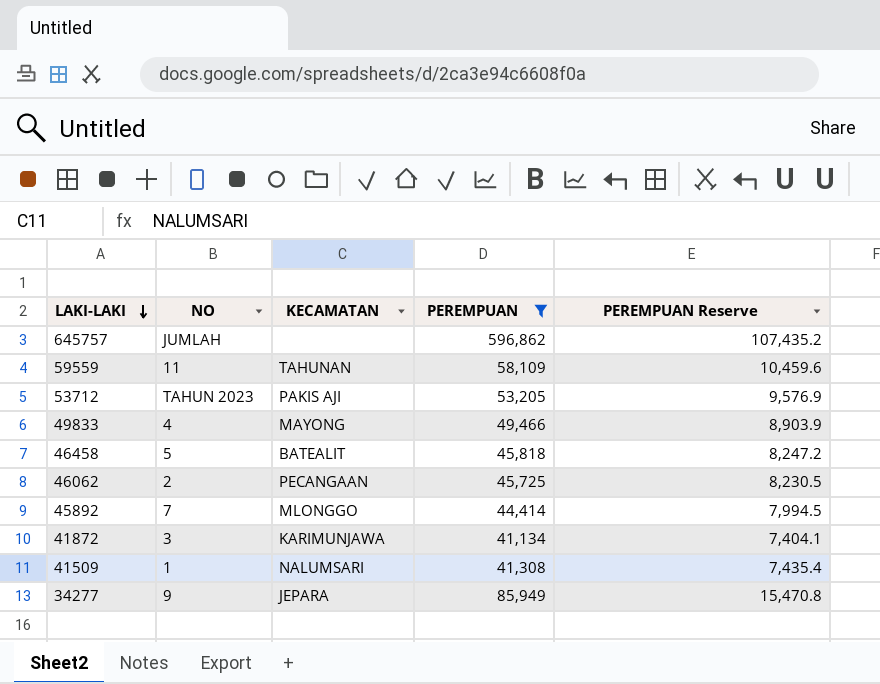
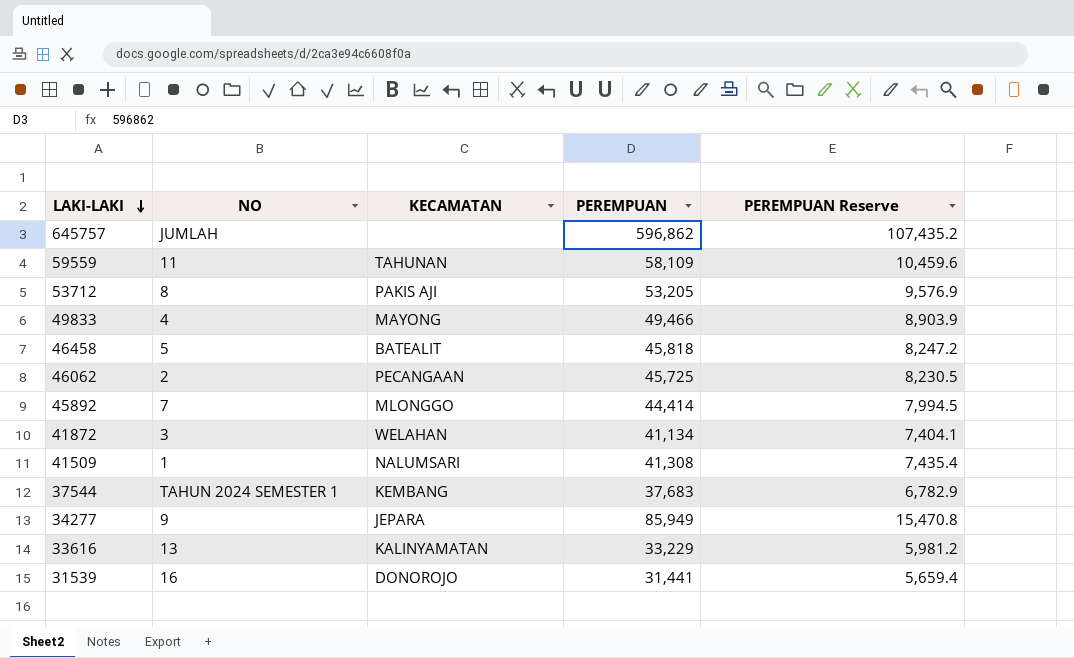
filter: PEREMPUAN >= 41,134 -> none
53712 | NO: TAHUN 2023 -> 8
41872 | KECAMATAN: KARIMUNJAWA -> WELAHAN

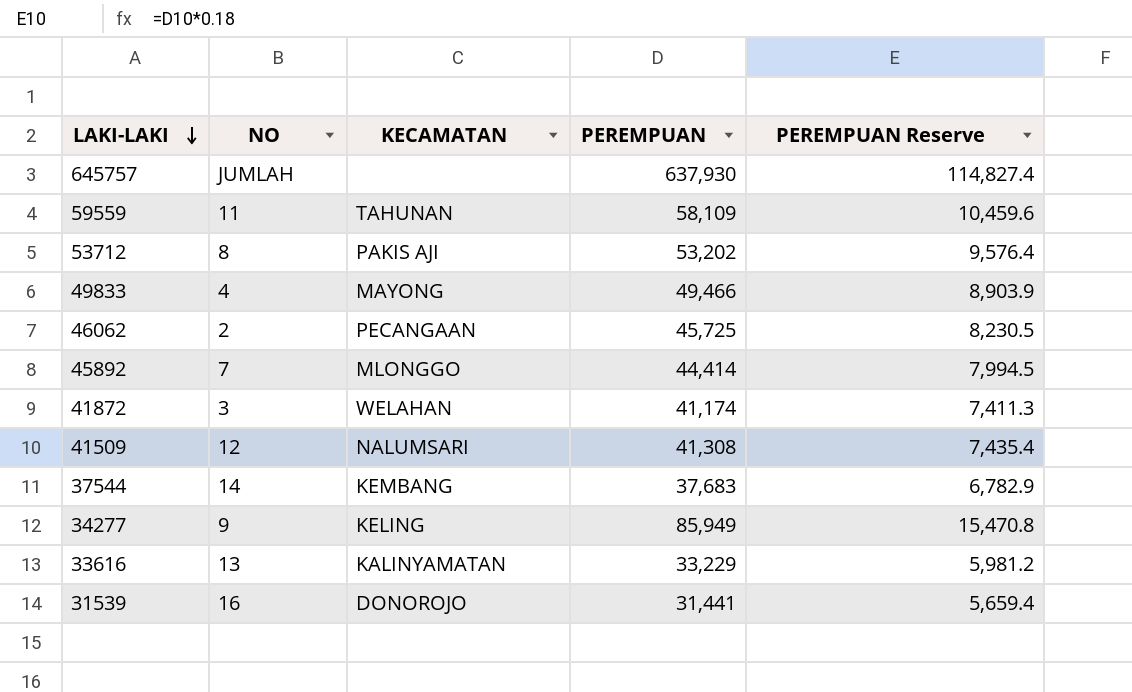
row 46458: 5 | BATEALIT | 45,818 | 8,247.2 -> none
645757 | PEREMPUAN: 596,862 -> 637,930
645757 | PEREMPUAN Reserve: 107,435.2 -> 114,827.4
53712 | PEREMPUAN: 53,205 -> 53,202
53712 | PEREMPUAN Reserve: 9,576.9 -> 9,576.4
41872 | PEREMPUAN: 41,134 -> 41,174
41872 | PEREMPUAN Reserve: 7,404.1 -> 7,411.3
41509 | NO: 1 -> 12
37544 | NO: TAHUN 2024 SEMESTER 1 -> 14
34277 | KECAMATAN: JEPARA -> KELING

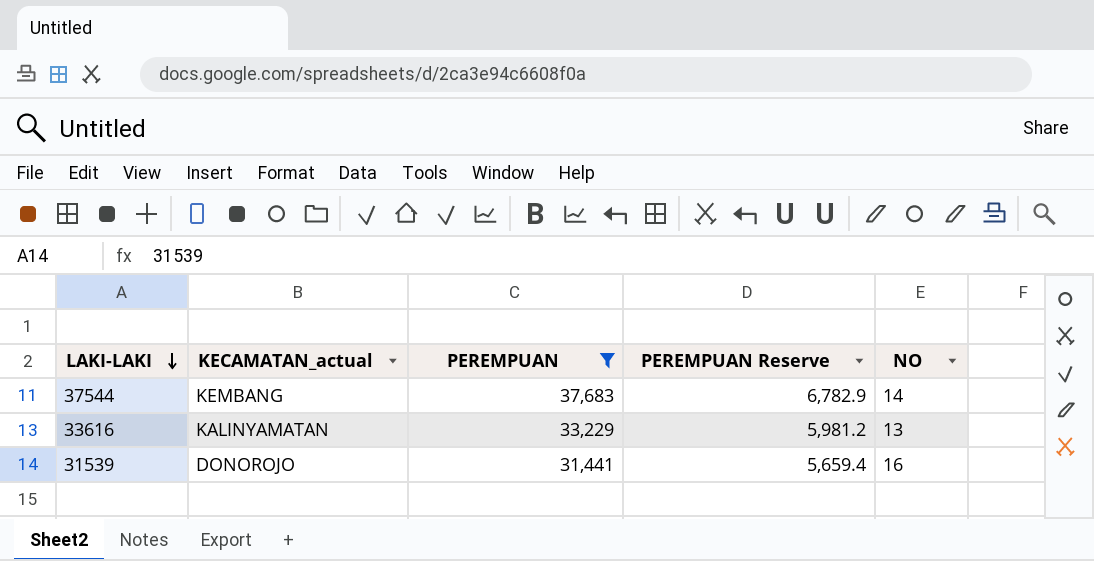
filter: none -> PEREMPUAN <= 37,683
column name: KECAMATAN -> KECAMATAN_actual
column NO | position: 2 -> 5

